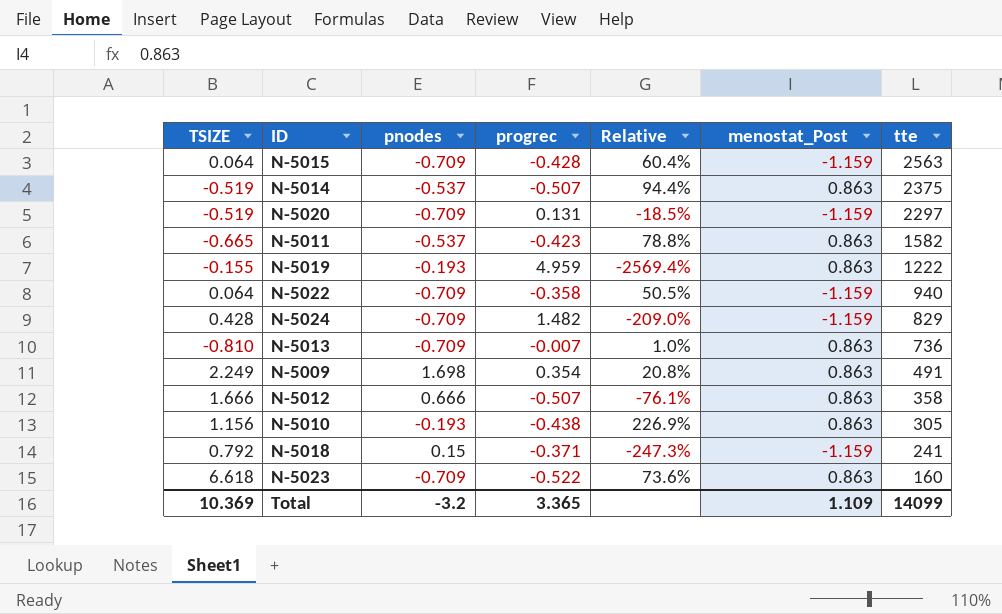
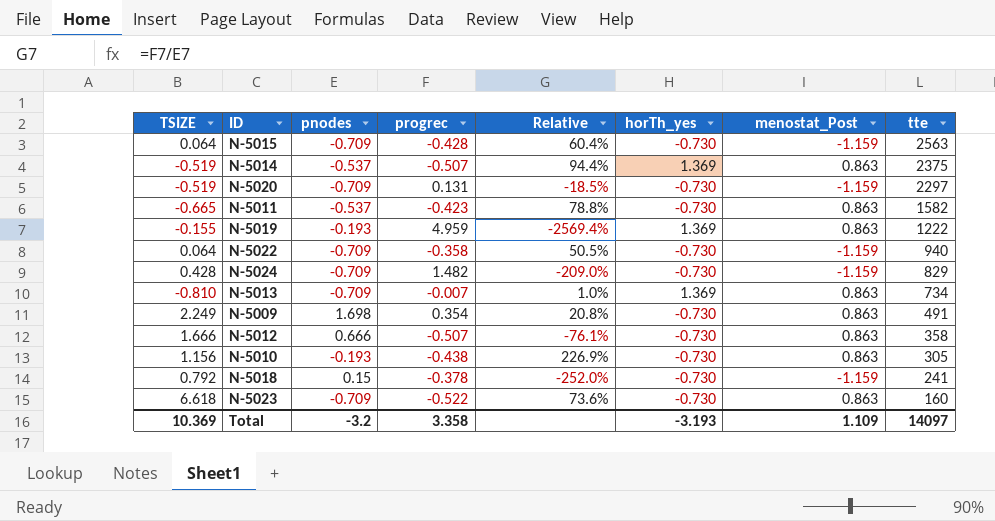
column horTh_yes | position: none -> 6
N-5013 | tte: 736 -> 734
N-5018 | progrec: -0.371 -> -0.378
N-5018 | Relative: -247.3% -> -252.0%
Total | progrec: 3.365 -> 3.358
Total | tte: 14099 -> 14097

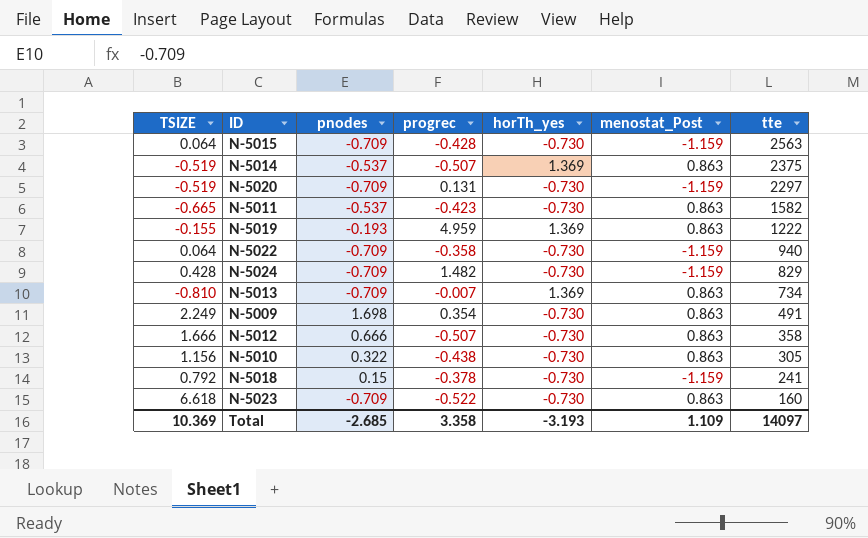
column Relative | formula: [progrec] / [pnodes] -> none
N-5010 | pnodes: -0.193 -> 0.322
Total | pnodes: -3.2 -> -2.685

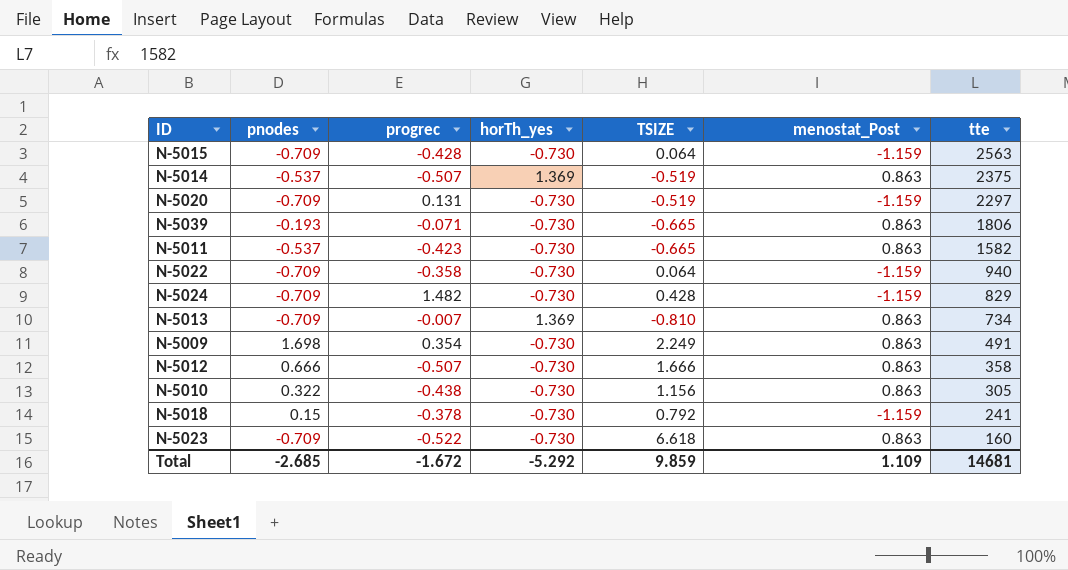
column TSIZE | position: 1 -> 5
row N-5019: -0.155 | -0.193 | 4.959 | 1.369 | 0.863 | 1222 -> none
row N-5039: none -> -0.193 | -0.071 | -0.730 | -0.665 | 0.863 | 1806
Total | progrec: 3.358 -> -1.672
Total | horTh_yes: -3.193 -> -5.292
Total | TSIZE: 10.369 -> 9.859
Total | tte: 14097 -> 14681

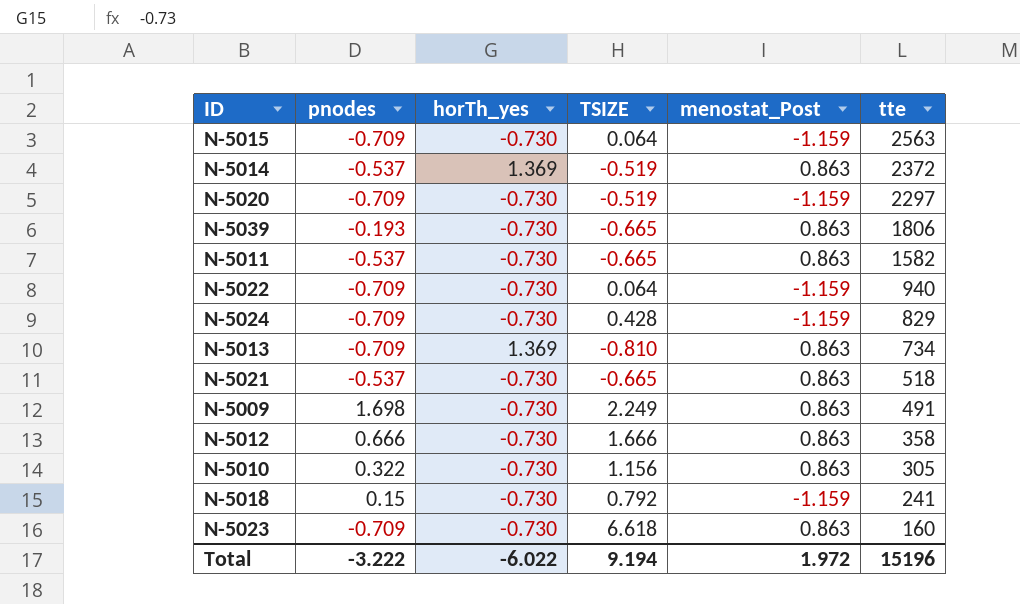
column progrec | position: 3 -> none
N-5014 | tte: 2375 -> 2372
row N-5021: none -> -0.537 | -0.730 | -0.665 | 0.863 | 518
Total | pnodes: -2.685 -> -3.222
Total | horTh_yes: -5.292 -> -6.022
Total | TSIZE: 9.859 -> 9.194
Total | menostat_Post: 1.109 -> 1.972
Total | tte: 14681 -> 15196

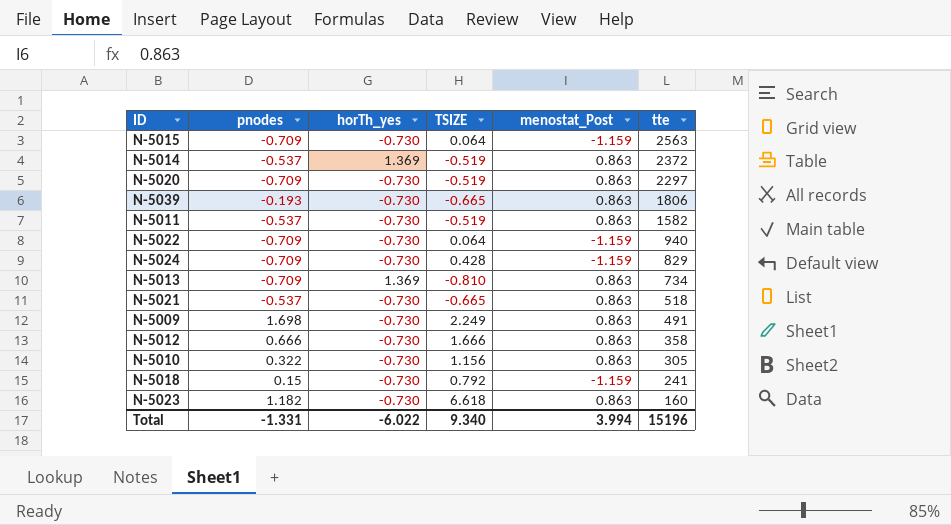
N-5020 | menostat_Post: -1.159 -> 0.863
N-5011 | TSIZE: -0.665 -> -0.519
N-5023 | pnodes: -0.709 -> 1.182
Total | pnodes: -3.222 -> -1.331
Total | TSIZE: 9.194 -> 9.340
Total | menostat_Post: 1.972 -> 3.994

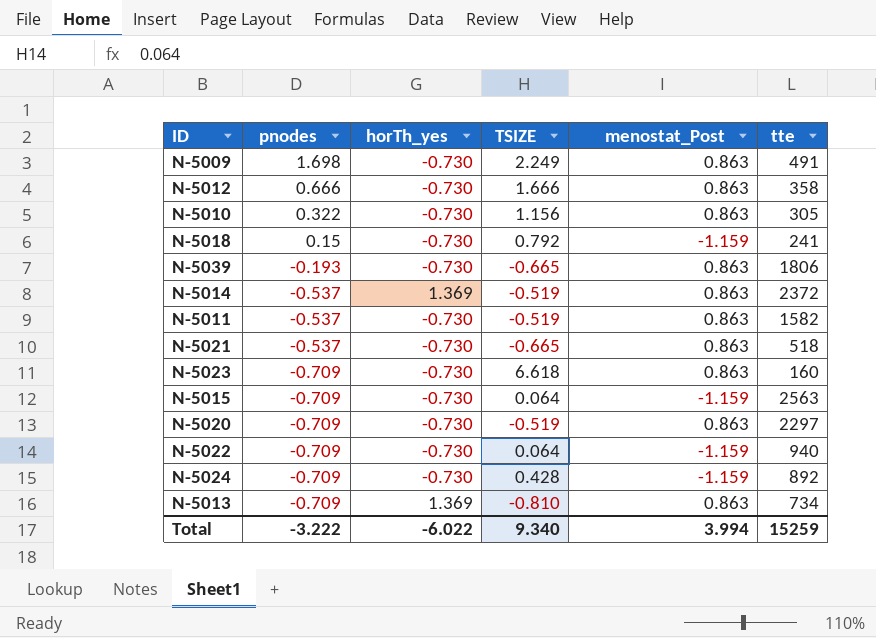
row order: tte descending -> pnodes descending
N-5023 | pnodes: 1.182 -> -0.709
N-5024 | tte: 829 -> 892
Total | pnodes: -1.331 -> -3.222
Total | tte: 15196 -> 15259

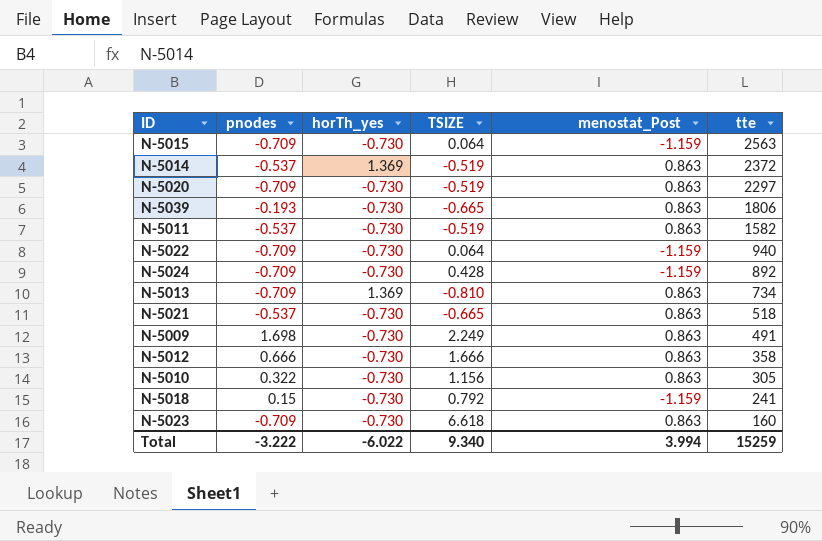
row order: pnodes descending -> tte descending

